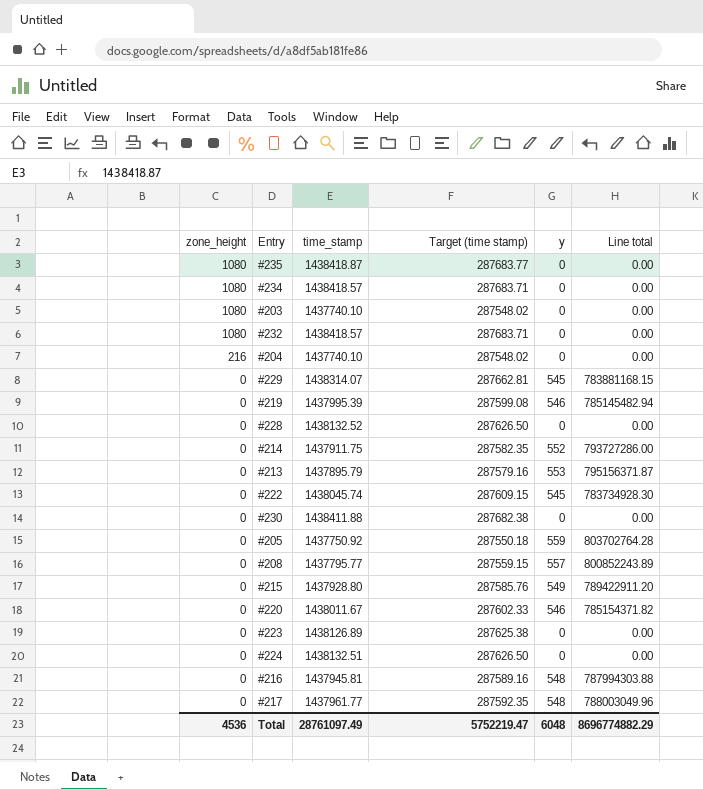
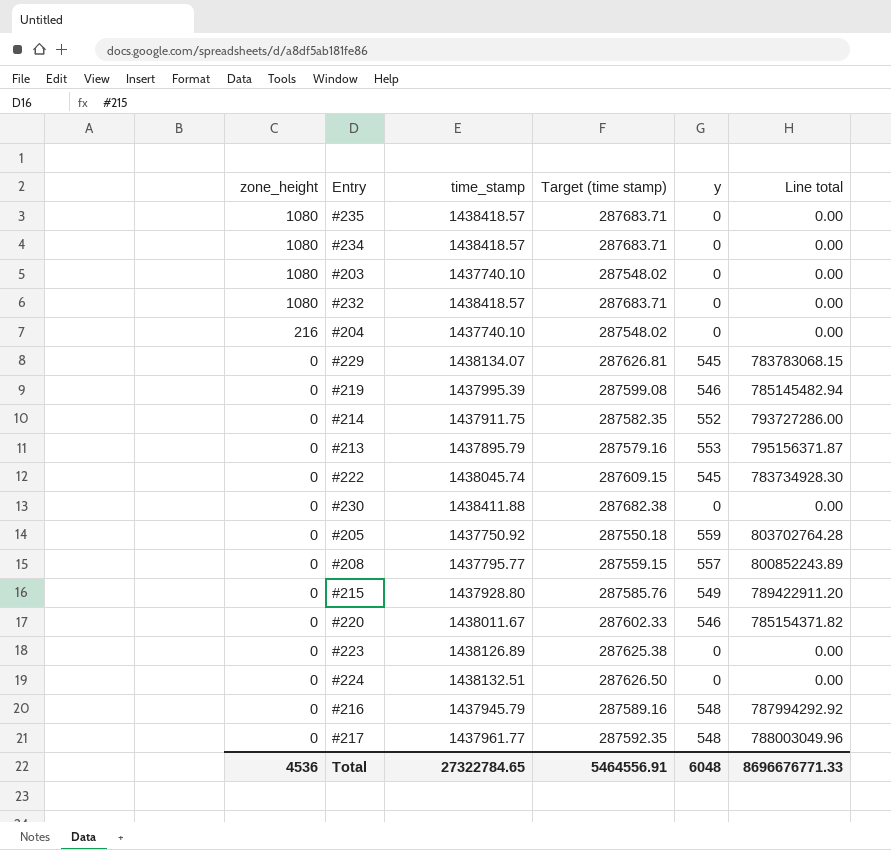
row #228: 0 | 1438132.52 | 287626.50 | 0 | 0.00 -> none
#235 | time_stamp: 1438418.87 -> 1438418.57
#235 | Target (time stamp): 287683.77 -> 287683.71
#229 | time_stamp: 1438314.07 -> 1438134.07
#229 | Target (time stamp): 287662.81 -> 287626.81
#229 | Line total: 783881168.15 -> 783783068.15
#216 | time_stamp: 1437945.81 -> 1437945.79
#216 | Line total: 787994303.88 -> 787994292.92
Total | time_stamp: 28761097.49 -> 27322784.65
Total | Target (time stamp): 5752219.47 -> 5464556.91
Total | Line total: 8696774882.29 -> 8696676771.33

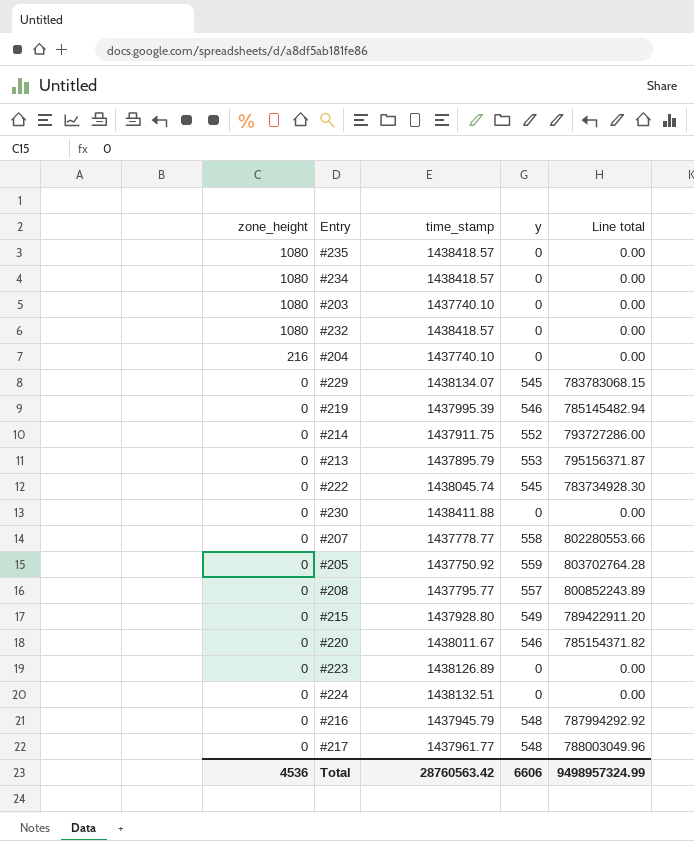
column Target (time stamp) | formula: [time_stamp] * 0.2 -> none
row #207: none -> 0 | 1437778.77 | 558 | 802280553.66
Total | time_stamp: 27322784.65 -> 28760563.42
Total | y: 6048 -> 6606
Total | Line total: 8696676771.33 -> 9498957324.99

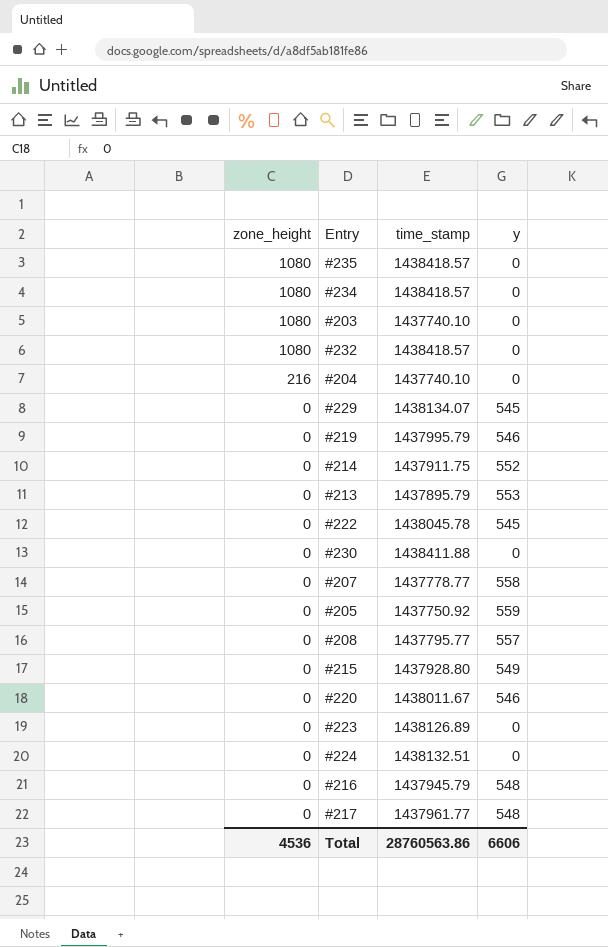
column Line total | formula: [time_stamp] * [y] -> none
#219 | time_stamp: 1437995.39 -> 1437995.79
#222 | time_stamp: 1438045.74 -> 1438045.78
Total | time_stamp: 28760563.42 -> 28760563.86

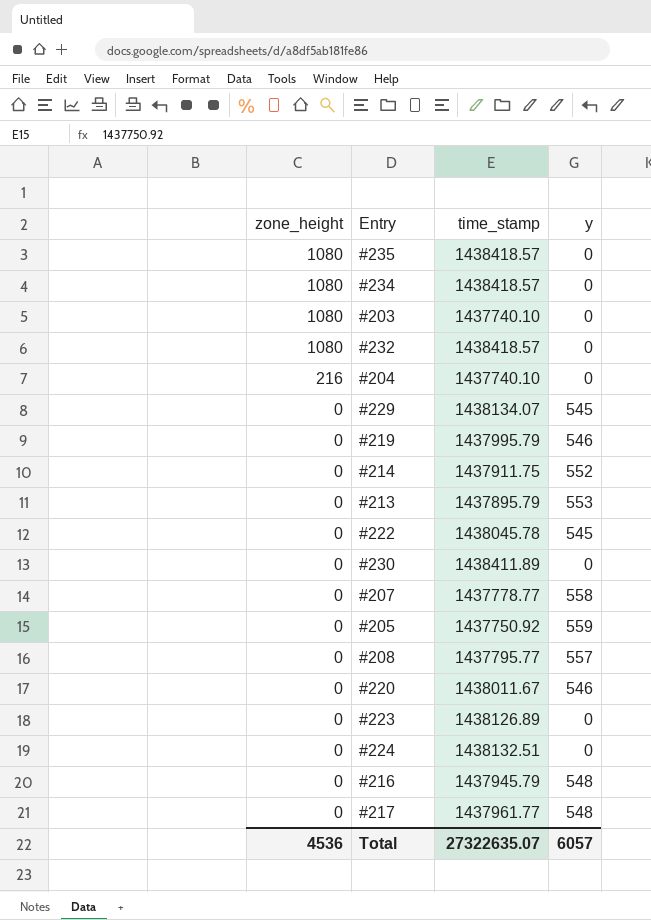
row #215: 0 | 1437928.80 | 549 -> none
#230 | time_stamp: 1438411.88 -> 1438411.89
Total | time_stamp: 28760563.86 -> 27322635.07
Total | y: 6606 -> 6057

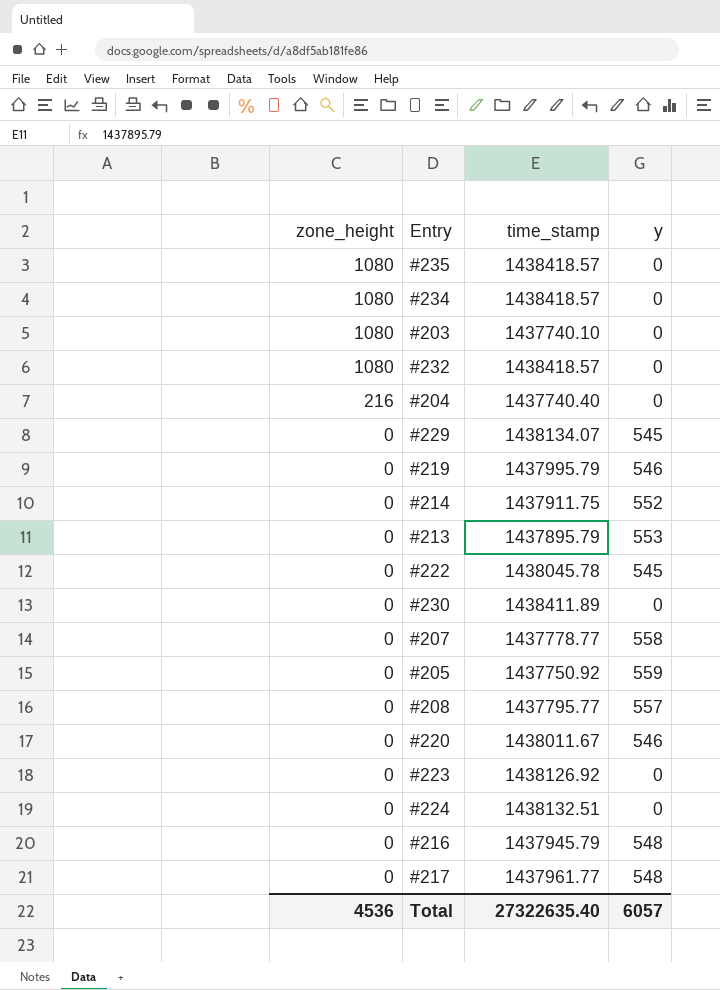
#204 | time_stamp: 1437740.10 -> 1437740.40
#223 | time_stamp: 1438126.89 -> 1438126.92
Total | time_stamp: 27322635.07 -> 27322635.40

